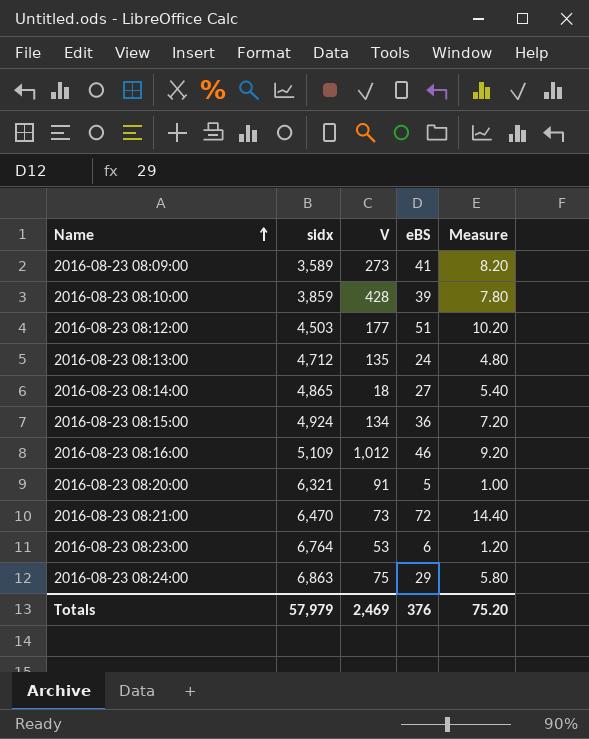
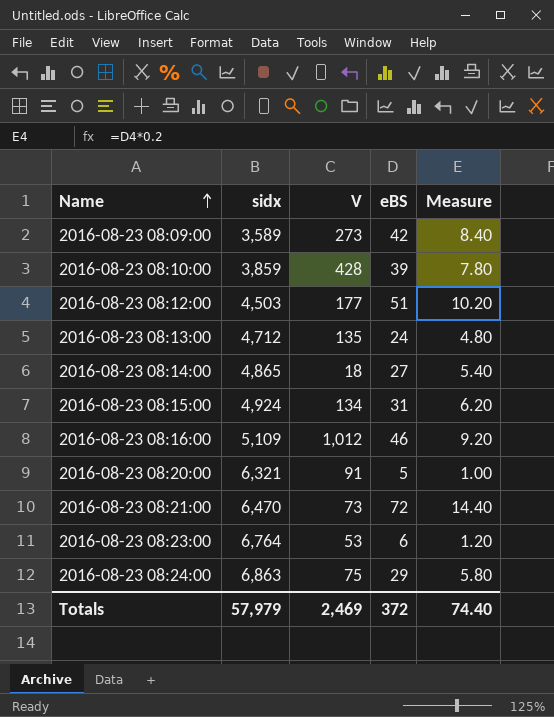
2016-08-23 08:09:00 | eBS: 41 -> 42
2016-08-23 08:09:00 | Measure: 8.20 -> 8.40
2016-08-23 08:15:00 | eBS: 36 -> 31
2016-08-23 08:15:00 | Measure: 7.20 -> 6.20
Totals | eBS: 376 -> 372
Totals | Measure: 75.20 -> 74.40

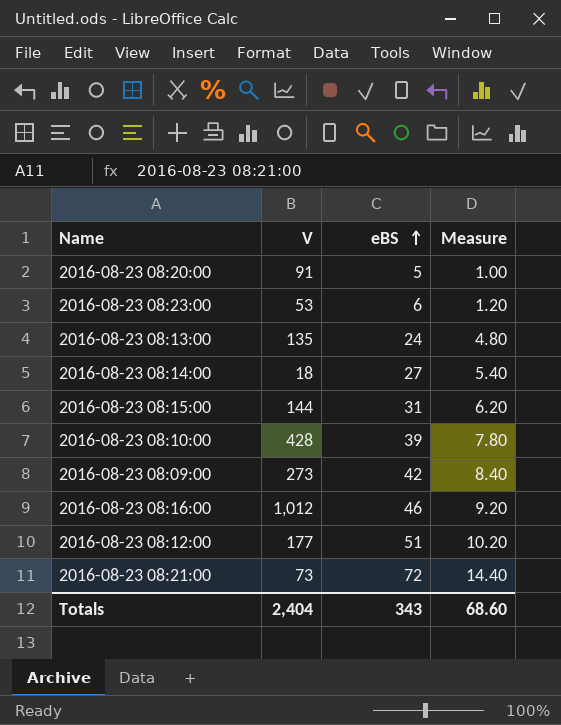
row order: Name ascending -> eBS ascending
column sidx | position: 2 -> none
row 2016-08-23 08:24:00: 6,863 | 75 | 29 | 5.80 -> none
2016-08-23 08:15:00 | V: 134 -> 144
Totals | V: 2,469 -> 2,404
Totals | eBS: 372 -> 343
Totals | Measure: 74.40 -> 68.60

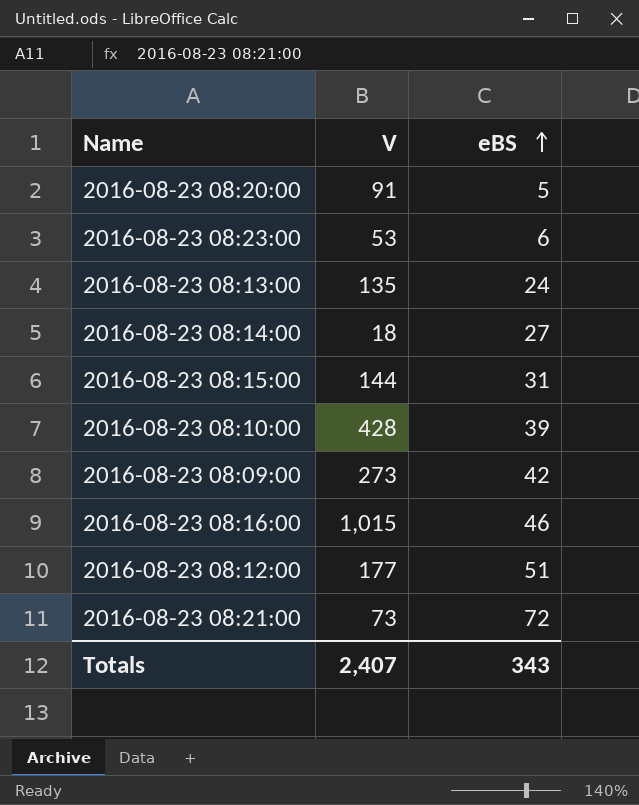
column Measure | formula: [eBS] * 0.2 -> none
2016-08-23 08:16:00 | V: 1,012 -> 1,015
Totals | V: 2,404 -> 2,407

